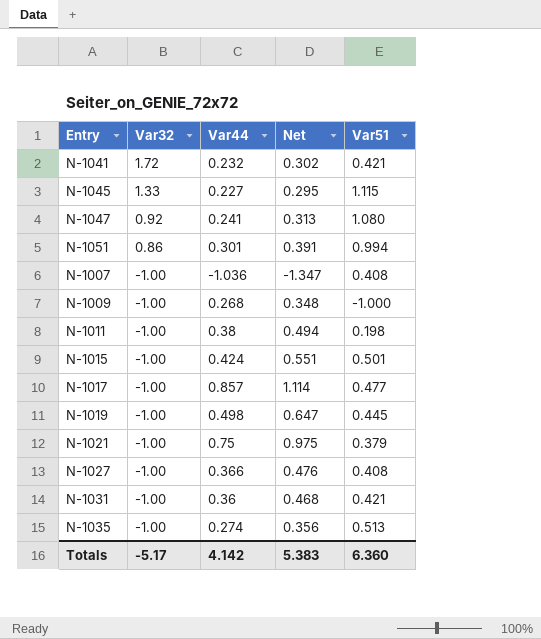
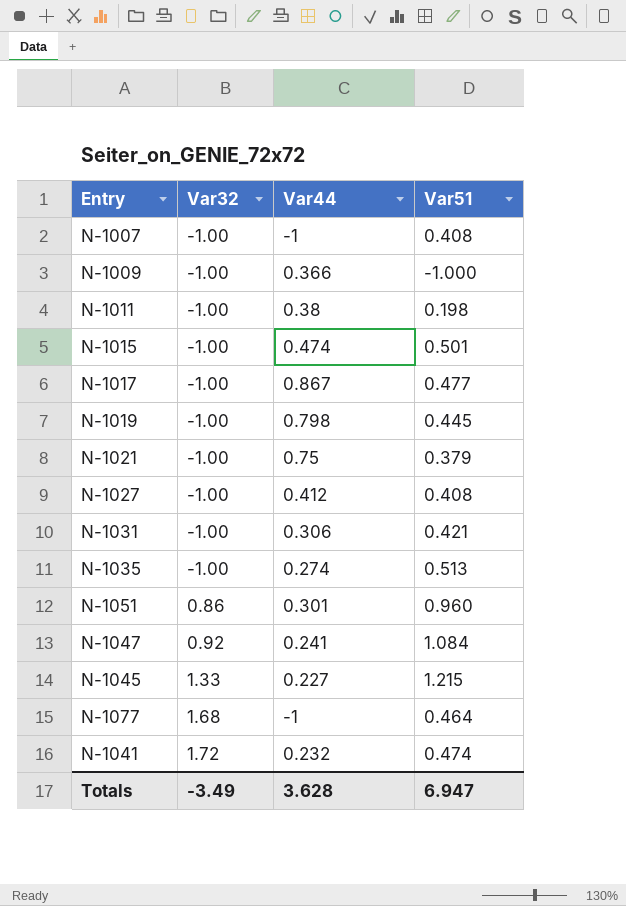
row order: Var32 descending -> Var32 ascending
column Net | formula: [Var44] * 1.3 -> none
N-1007 | Var44: -1.036 -> -1
N-1009 | Var44: 0.268 -> 0.366
N-1015 | Var44: 0.424 -> 0.474
N-1017 | Var44: 0.857 -> 0.867
N-1019 | Var44: 0.498 -> 0.798
N-1027 | Var44: 0.366 -> 0.412
N-1031 | Var44: 0.36 -> 0.306
N-1051 | Var51: 0.994 -> 0.960
N-1047 | Var51: 1.080 -> 1.084
N-1045 | Var51: 1.115 -> 1.215
row N-1077: none -> 1.68 | -1 | 0.464
N-1041 | Var51: 0.421 -> 0.474
Totals | Var32: -5.17 -> -3.49
Totals | Var44: 4.142 -> 3.628
Totals | Var51: 6.360 -> 6.947

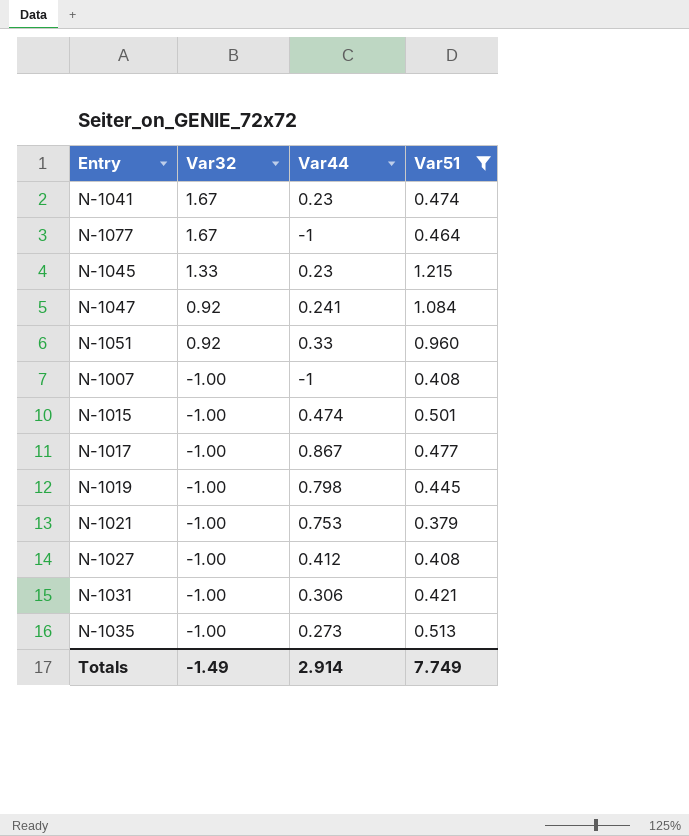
filter: none -> Var51 >= 0.379
row order: Var32 ascending -> Var32 descending
N-1041 | Var32: 1.72 -> 1.67
N-1041 | Var44: 0.232 -> 0.23
N-1077 | Var32: 1.68 -> 1.67
N-1045 | Var44: 0.227 -> 0.23
N-1051 | Var32: 0.86 -> 0.92
N-1051 | Var44: 0.301 -> 0.33
N-1021 | Var44: 0.75 -> 0.753
N-1035 | Var44: 0.274 -> 0.273
Totals | Var32: -3.49 -> -1.49
Totals | Var44: 3.628 -> 2.914
Totals | Var51: 6.947 -> 7.749

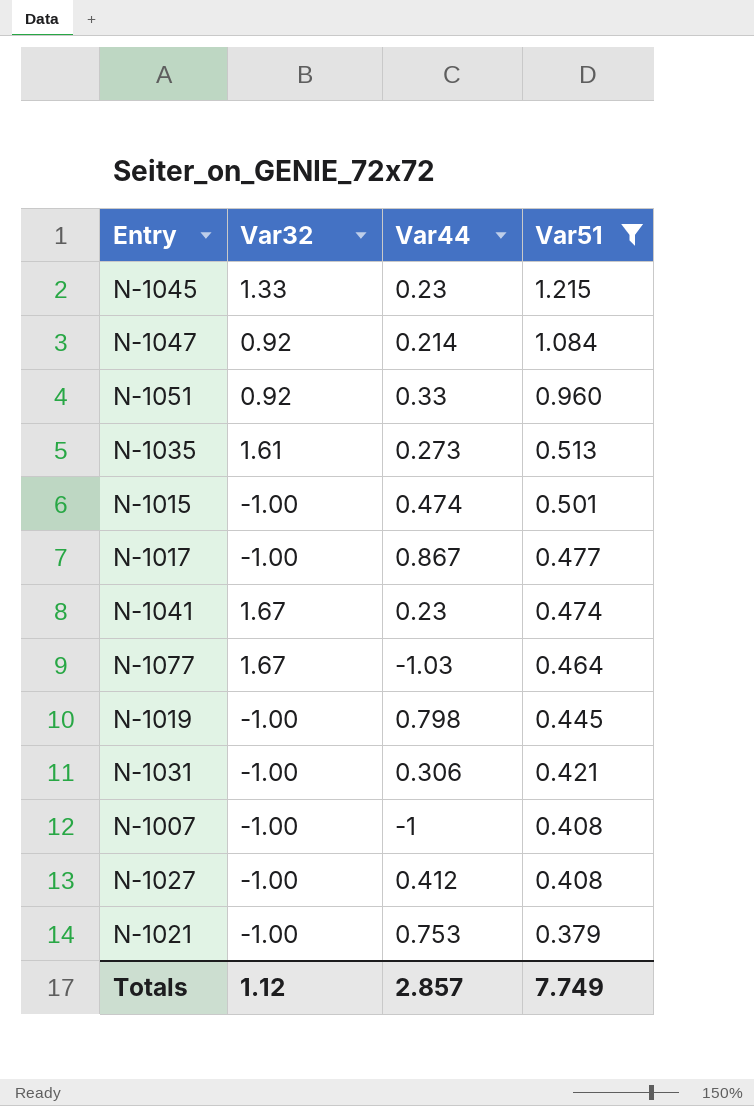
row order: Var32 descending -> Var51 descending
N-1047 | Var44: 0.241 -> 0.214
N-1035 | Var32: -1.00 -> 1.61
N-1077 | Var44: -1 -> -1.03
Totals | Var32: -1.49 -> 1.12
Totals | Var44: 2.914 -> 2.857

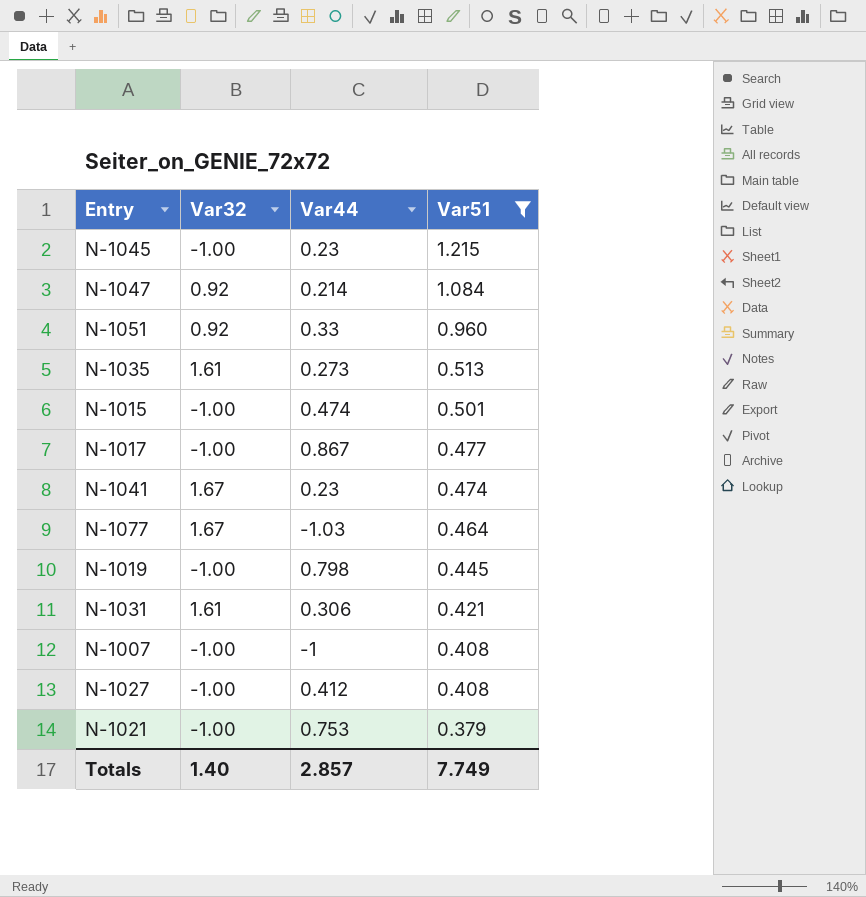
N-1045 | Var32: 1.33 -> -1.00
N-1031 | Var32: -1.00 -> 1.61
Totals | Var32: 1.12 -> 1.40

